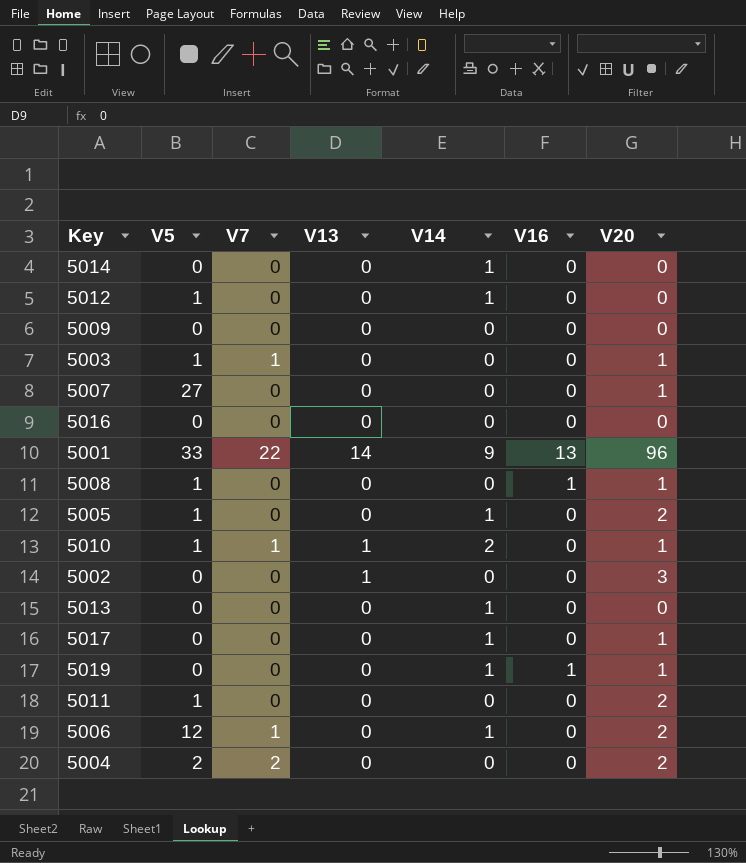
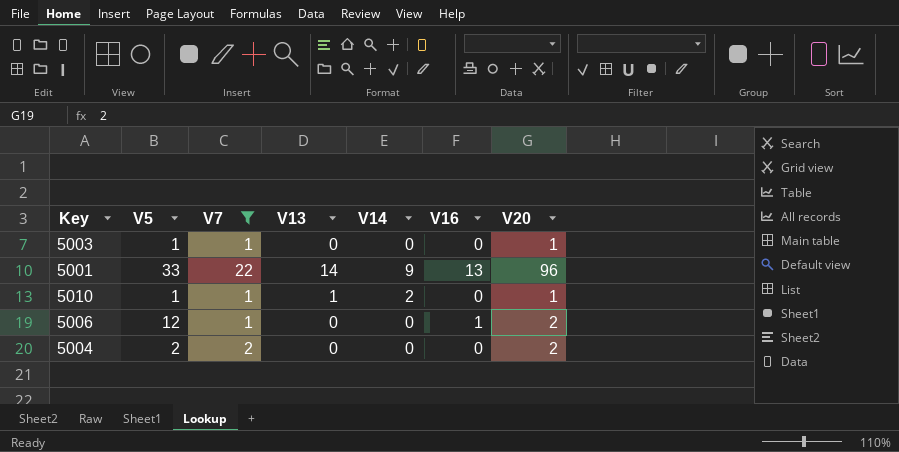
filter: none -> V7 != 0
5006 | V14: 1 -> 0
5006 | V16: 0 -> 1

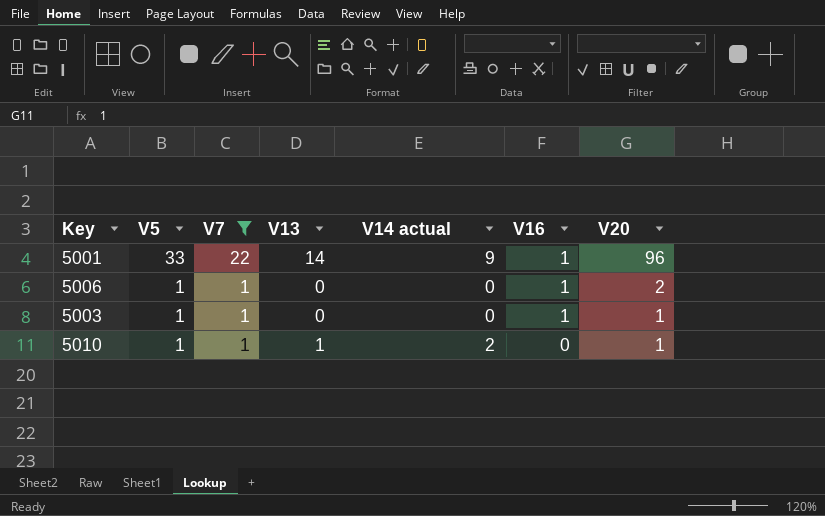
row order: none -> V5 descending
column name: V14 -> V14 actual
row 5004: 2 | 2 | 0 | 0 | 0 | 2 -> none
5001 | V16: 13 -> 1
5006 | V5: 12 -> 1
5003 | V16: 0 -> 1

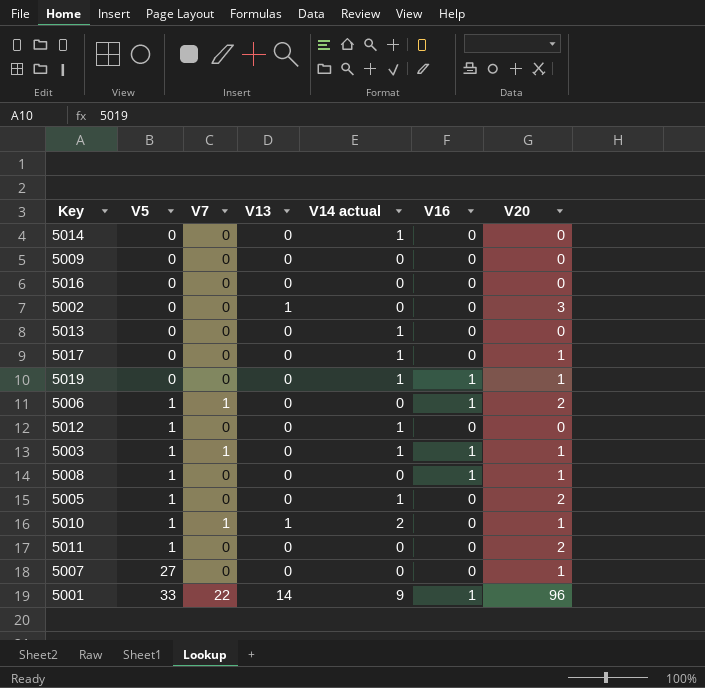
filter: V7 != 0 -> none
row order: V5 descending -> V5 ascending
5003 | V14 actual: 0 -> 1

